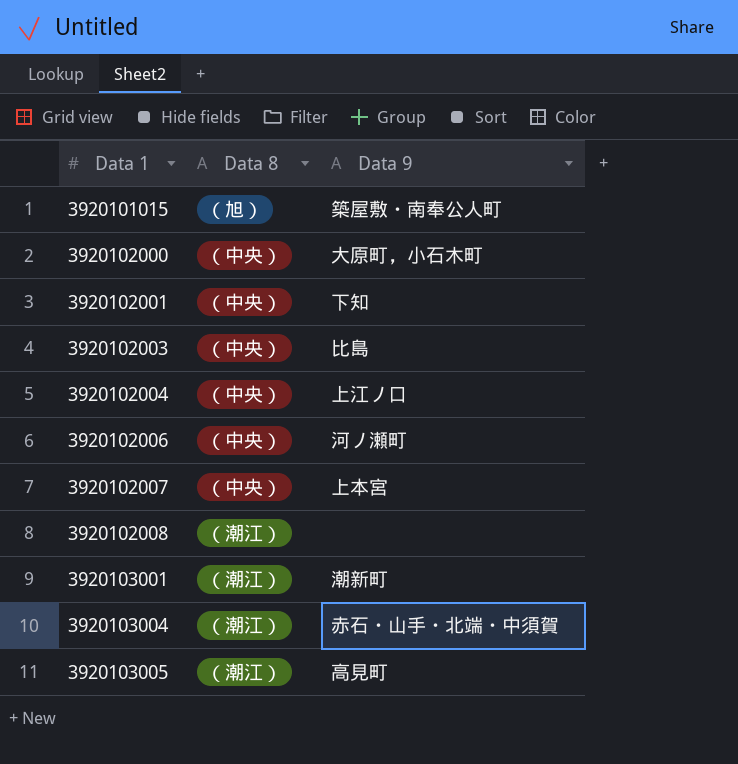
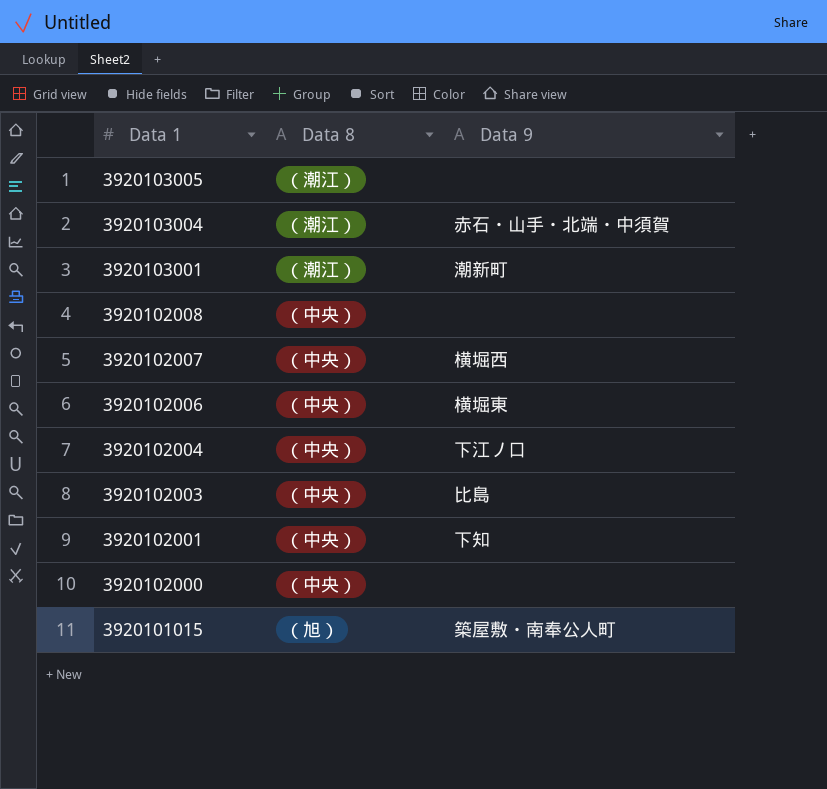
row order: Data 1 ascending -> Data 1 descending
3920103005 | Data 9: 高見町 -> none
3920102008 | Data 8: （潮江） -> （中央）
3920102007 | Data 9: 上本宮 -> 横堀西
3920102006 | Data 9: 河ノ瀬町 -> 横堀東
3920102004 | Data 9: 上江ノ口 -> 下江ノ口
3920102000 | Data 9: 大原町，小石木町 -> none

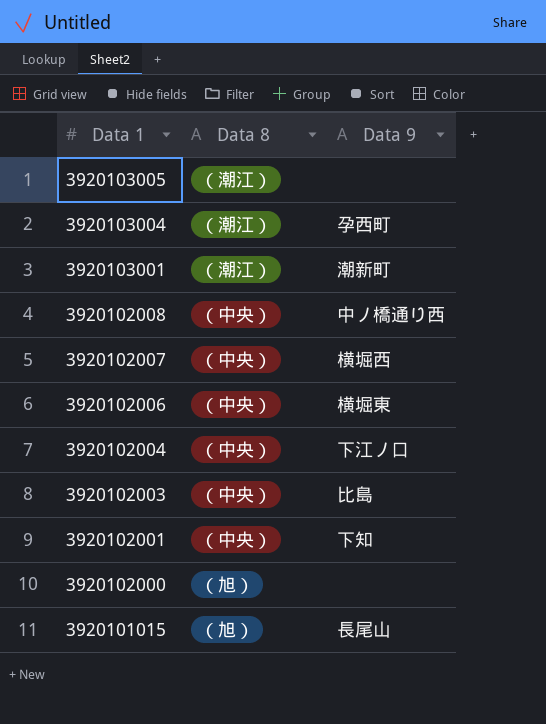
3920103004 | Data 9: 赤石・山手・北端・中須賀 -> 孕西町
3920102008 | Data 9: none -> 中ノ橋通り西
3920102000 | Data 8: （中央） -> （旭）
3920101015 | Data 9: 築屋敷・南奉公人町 -> 長尾山

